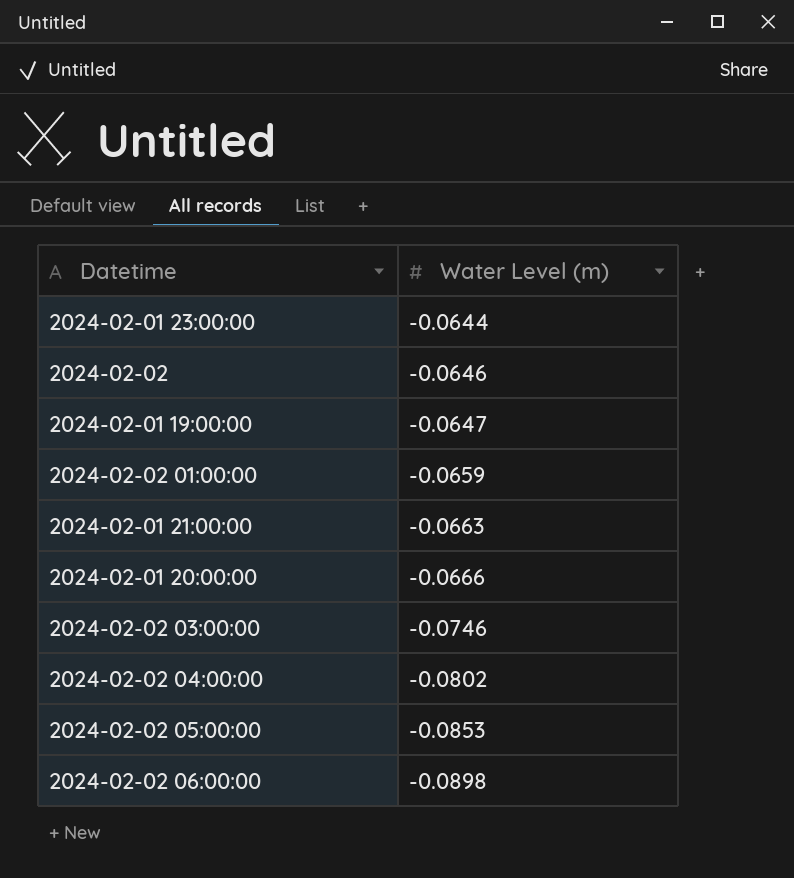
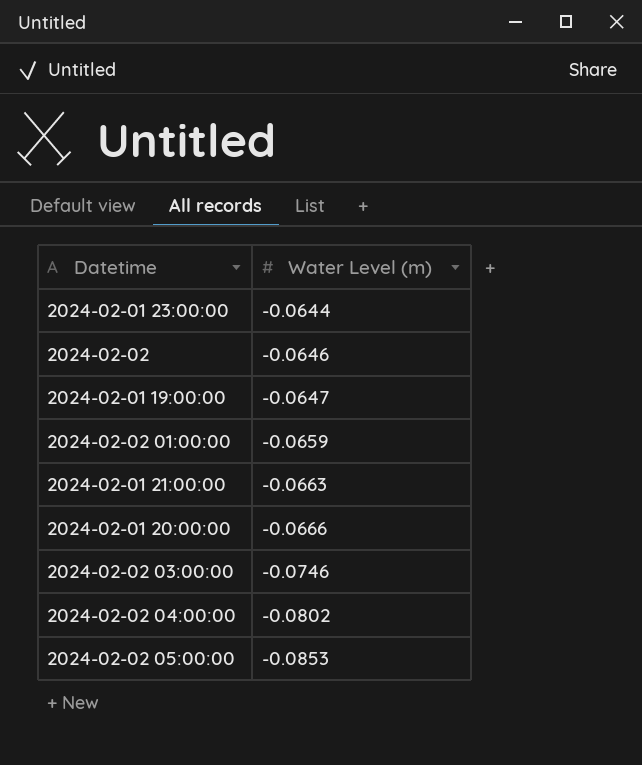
row 2024-02-02 06:00:00: -0.0898 -> none

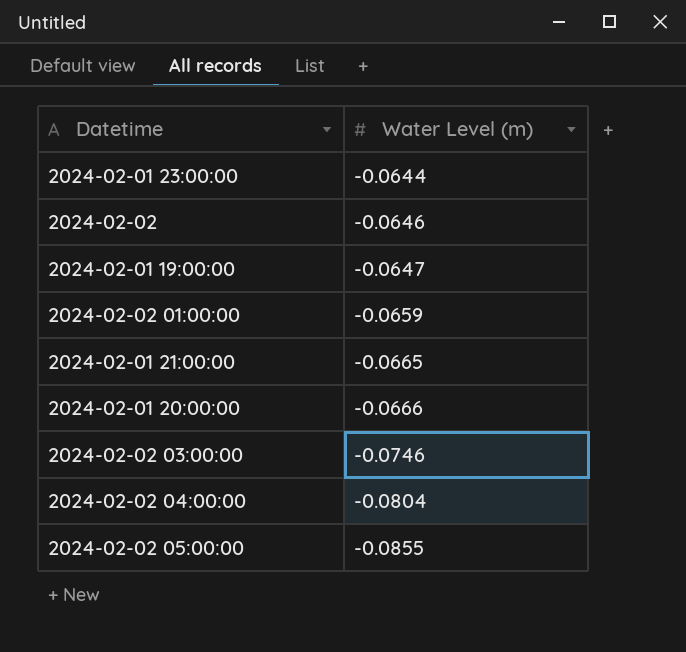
2024-02-01 21:00:00 | Water Level (m): -0.0663 -> -0.0665
2024-02-02 04:00:00 | Water Level (m): -0.0802 -> -0.0804
2024-02-02 05:00:00 | Water Level (m): -0.0853 -> -0.0855

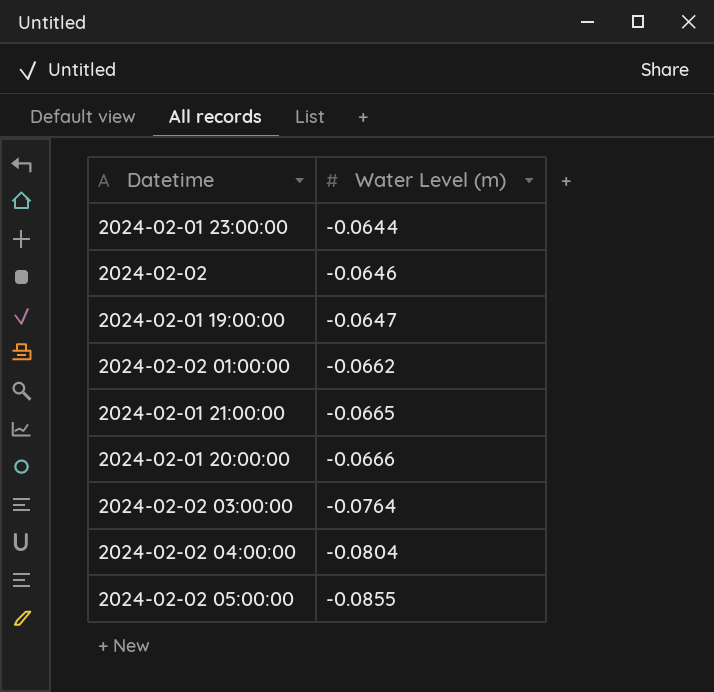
2024-02-02 01:00:00 | Water Level (m): -0.0659 -> -0.0662
2024-02-02 03:00:00 | Water Level (m): -0.0746 -> -0.0764

